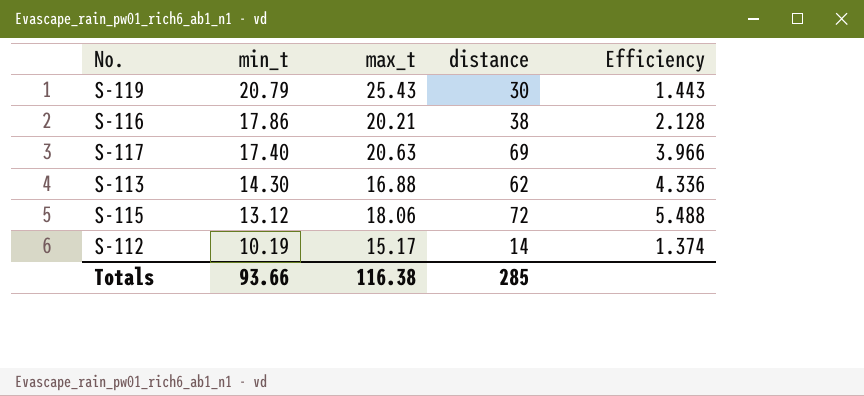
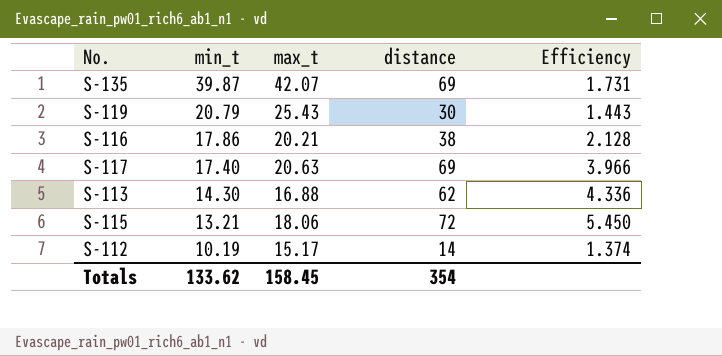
row S-135: none -> 39.87 | 42.07 | 69 | 1.731
S-115 | min_t: 13.12 -> 13.21
S-115 | Efficiency: 5.488 -> 5.450
Totals | min_t: 93.66 -> 133.62
Totals | max_t: 116.38 -> 158.45
Totals | distance: 285 -> 354

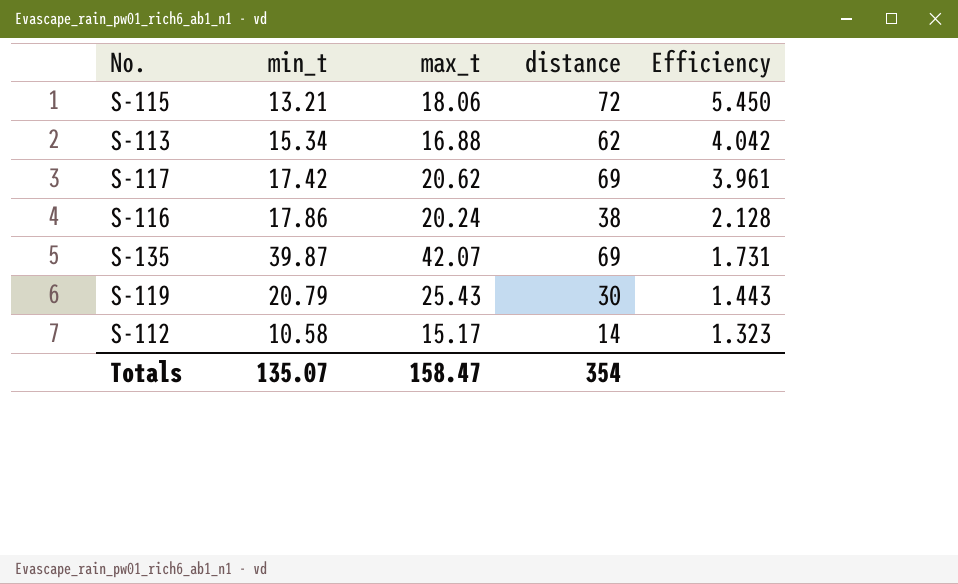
row order: min_t descending -> Efficiency descending
S-113 | min_t: 14.30 -> 15.34
S-113 | Efficiency: 4.336 -> 4.042
S-117 | min_t: 17.40 -> 17.42
S-117 | max_t: 20.63 -> 20.62
S-117 | Efficiency: 3.966 -> 3.961
S-116 | max_t: 20.21 -> 20.24
S-112 | min_t: 10.19 -> 10.58
S-112 | Efficiency: 1.374 -> 1.323
Totals | min_t: 133.62 -> 135.07
Totals | max_t: 158.45 -> 158.47

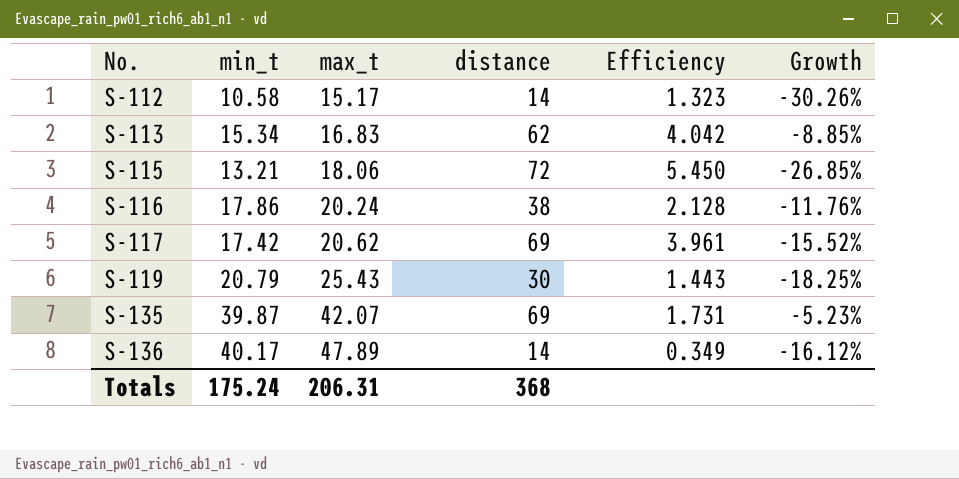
row order: Efficiency descending -> No. ascending
column Growth | formula: none -> ([min_t] - [max_t]) / [max_t]
S-113 | max_t: 16.88 -> 16.83
row S-136: none -> 40.17 | 47.89 | 14 | 0.349 | -16.12%
Totals | min_t: 135.07 -> 175.24
Totals | max_t: 158.47 -> 206.31
Totals | distance: 354 -> 368

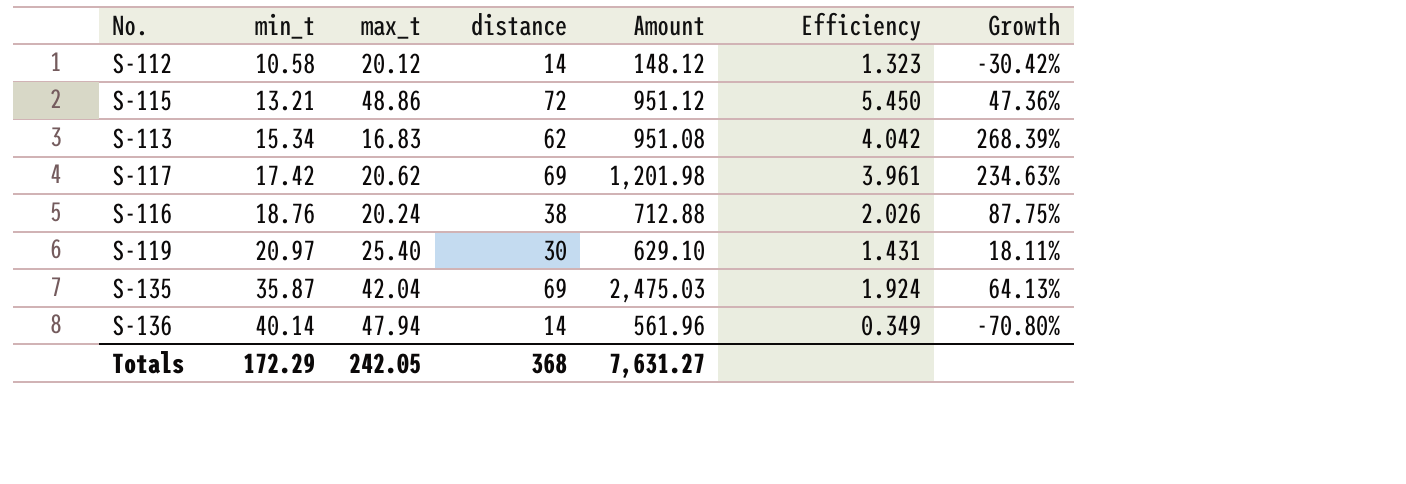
row order: No. ascending -> min_t ascending
column Amount | formula: none -> [min_t] * [distance]
column Growth | formula: ([min_t] - [max_t]) / [max_t] -> ([distance] - [max_t]) / [max_t]
S-112 | max_t: 15.17 -> 20.12
S-115 | max_t: 18.06 -> 48.86
S-116 | min_t: 17.86 -> 18.76
S-116 | Efficiency: 2.128 -> 2.026
S-119 | min_t: 20.79 -> 20.97
S-119 | max_t: 25.43 -> 25.40
S-119 | Efficiency: 1.443 -> 1.431
S-135 | min_t: 39.87 -> 35.87
S-135 | max_t: 42.07 -> 42.04
S-135 | Efficiency: 1.731 -> 1.924
S-136 | min_t: 40.17 -> 40.14
S-136 | max_t: 47.89 -> 47.94
Totals | min_t: 175.24 -> 172.29
Totals | max_t: 206.31 -> 242.05

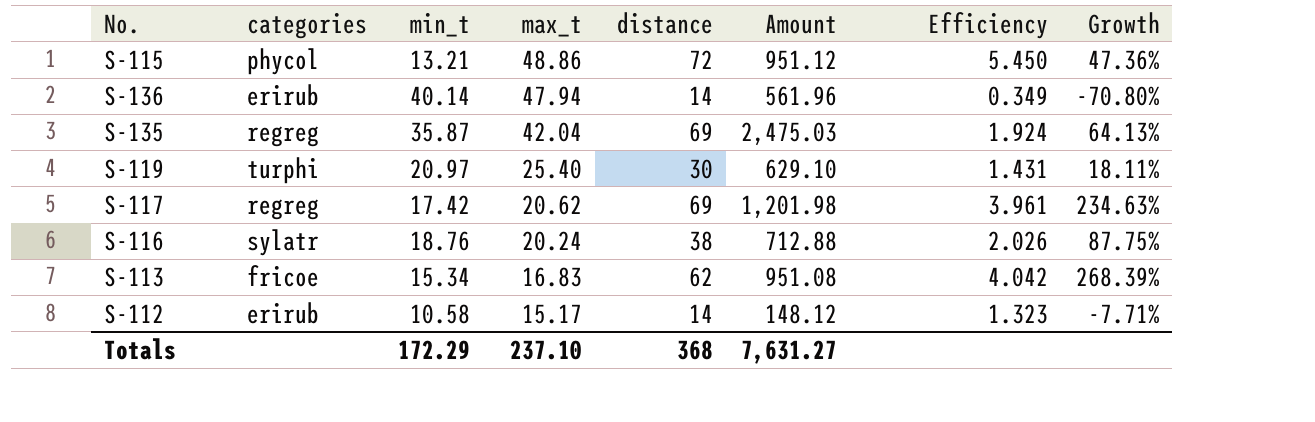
row order: min_t ascending -> max_t descending
column categories | position: none -> 2
S-112 | max_t: 20.12 -> 15.17
S-112 | Growth: -30.42% -> -7.71%
Totals | max_t: 242.05 -> 237.10

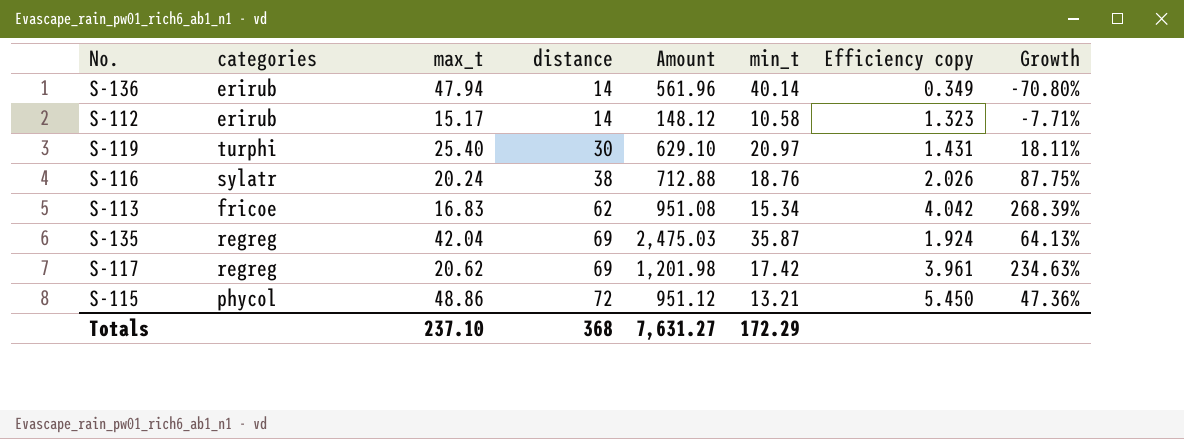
row order: max_t descending -> distance ascending
column min_t | position: 3 -> 6
column name: Efficiency -> Efficiency copy

